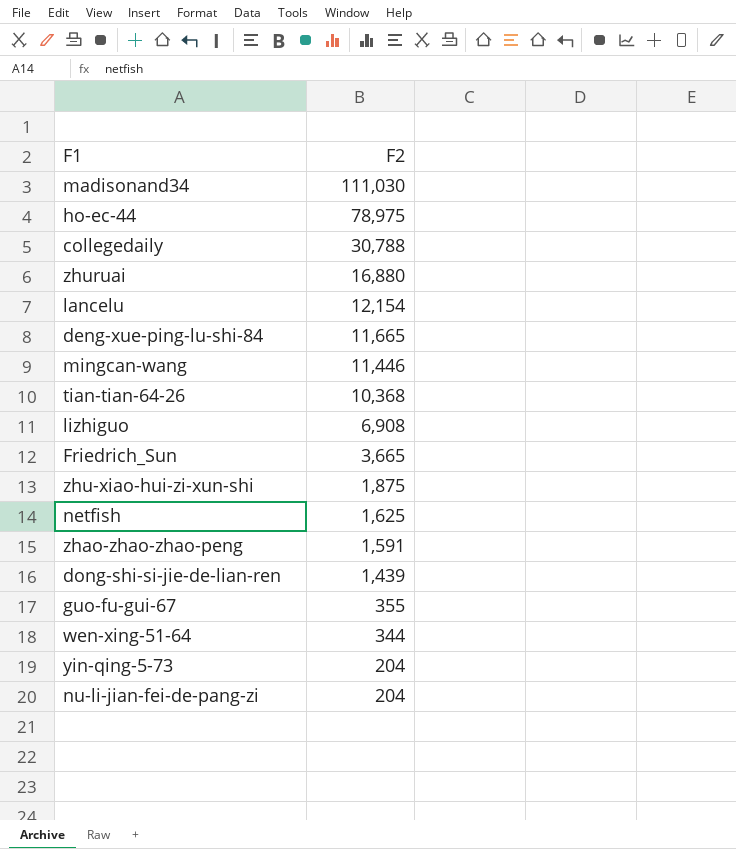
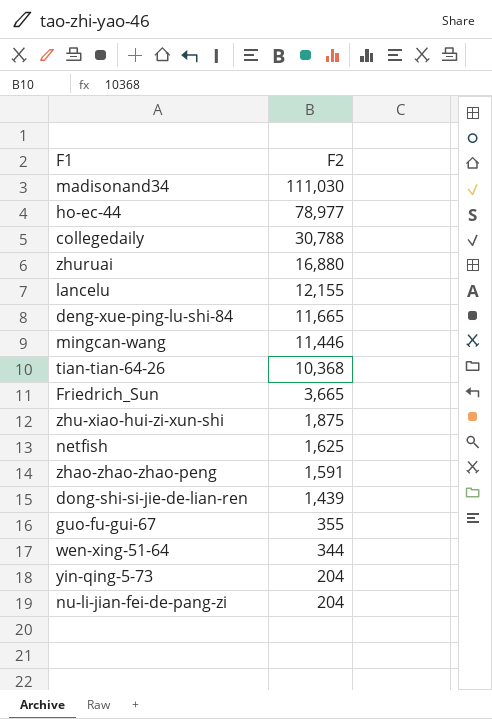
row lizhiguo: 6,908 -> none
ho-ec-44 | F2: 78,975 -> 78,977
lancelu | F2: 12,154 -> 12,155

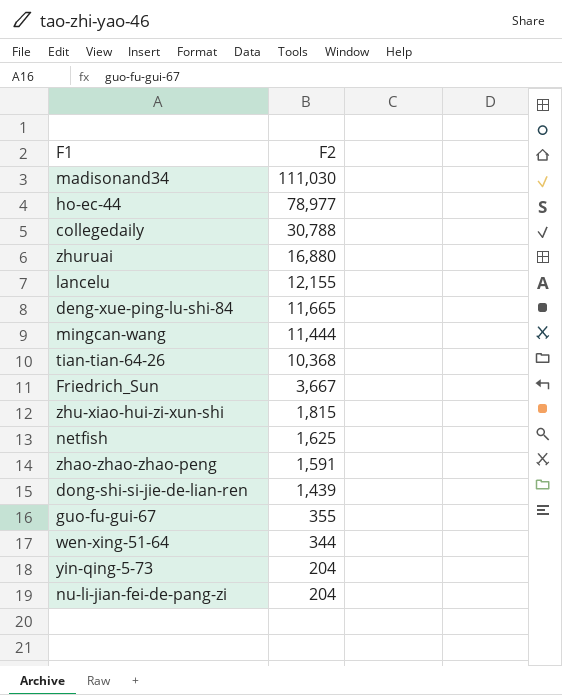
mingcan-wang | F2: 11,446 -> 11,444
Friedrich_Sun | F2: 3,665 -> 3,667
zhu-xiao-hui-zi-xun-shi | F2: 1,875 -> 1,815

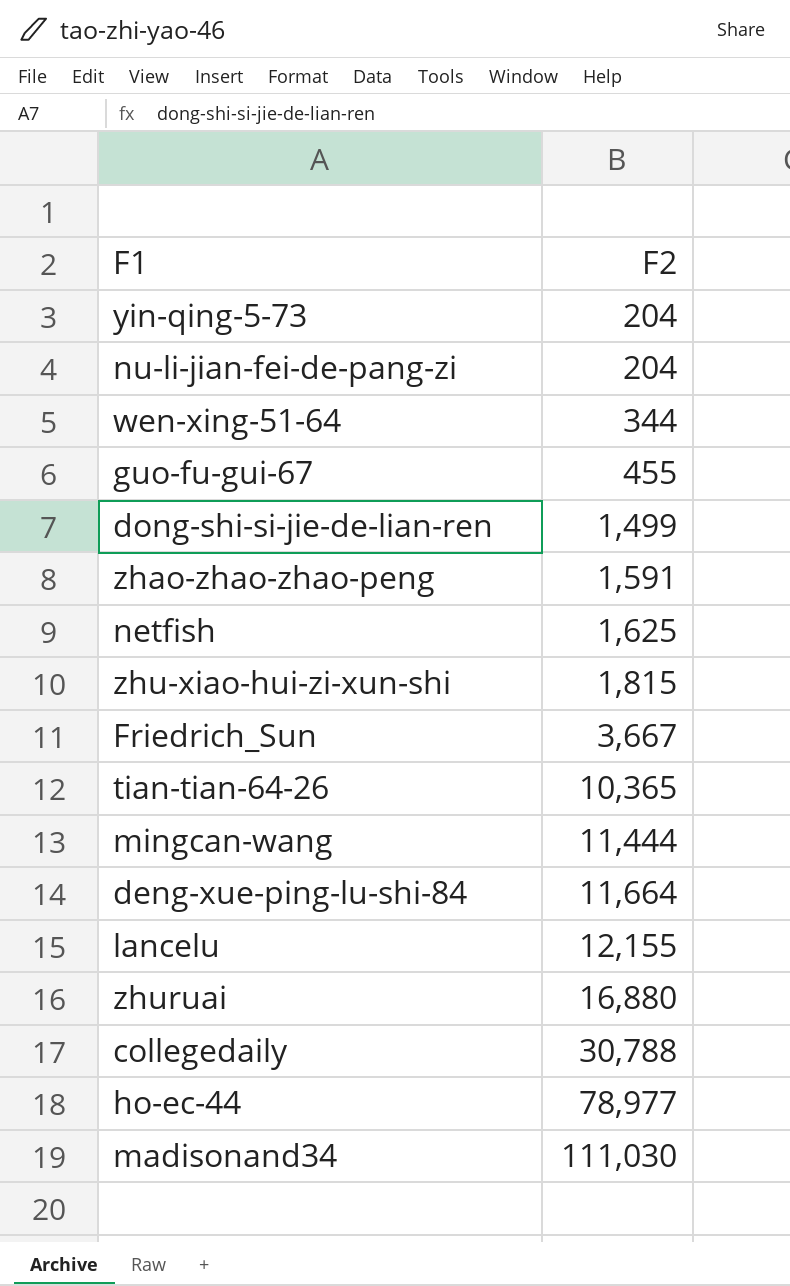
row order: F2 descending -> F2 ascending
guo-fu-gui-67 | F2: 355 -> 455
dong-shi-si-jie-de-lian-ren | F2: 1,439 -> 1,499
tian-tian-64-26 | F2: 10,368 -> 10,365
deng-xue-ping-lu-shi-84 | F2: 11,665 -> 11,664

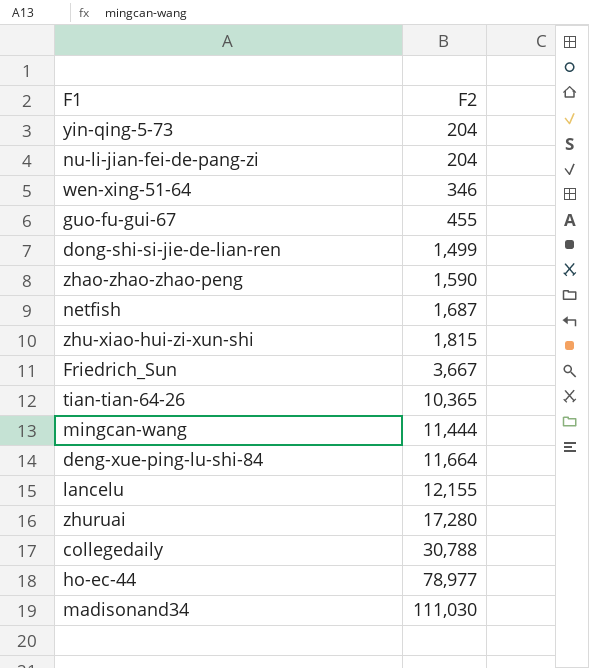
wen-xing-51-64 | F2: 344 -> 346
zhao-zhao-zhao-peng | F2: 1,591 -> 1,590
netfish | F2: 1,625 -> 1,687
zhuruai | F2: 16,880 -> 17,280

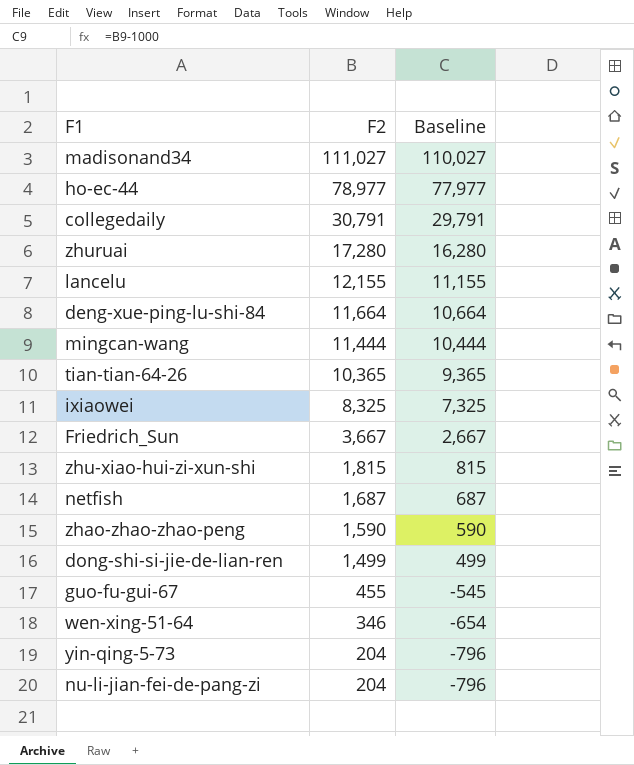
row order: F2 ascending -> F2 descending
column Baseline | formula: none -> [F2] - 1000
madisonand34 | F2: 111,030 -> 111,027
collegedaily | F2: 30,788 -> 30,791
row ixiaowei: none -> 8,325 | 7,325

